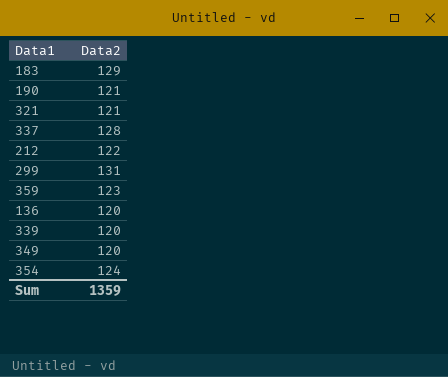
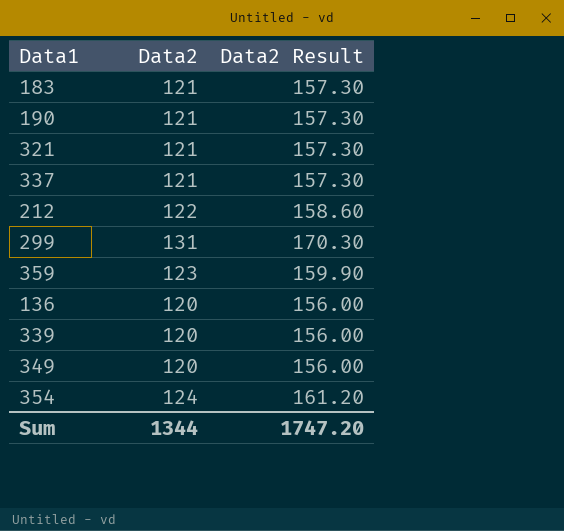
column Data2 Result | formula: none -> [Data2] * 1.3
183 | Data2: 129 -> 121
337 | Data2: 128 -> 121
Sum | Data2: 1359 -> 1344

